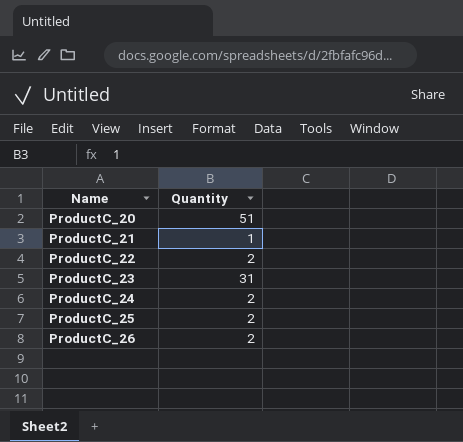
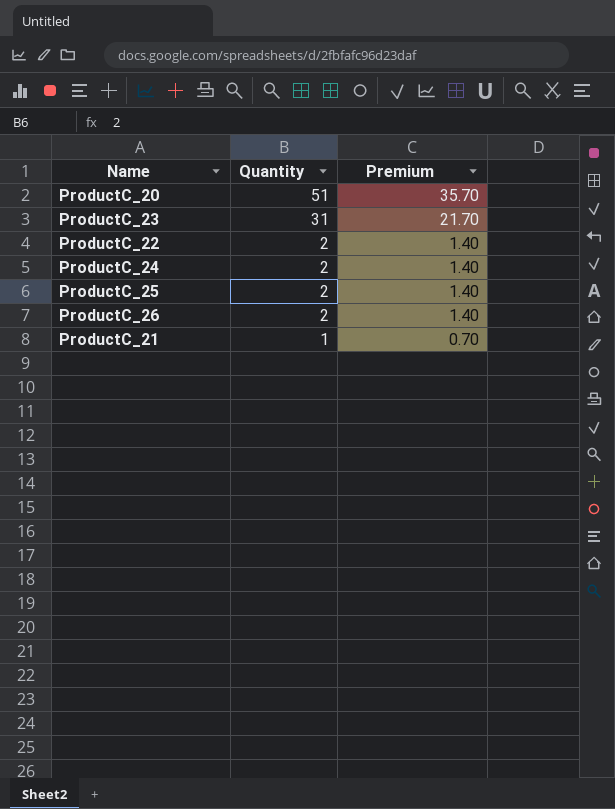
row order: Name ascending -> Quantity descending
column Premium | formula: none -> [Quantity] * 0.7

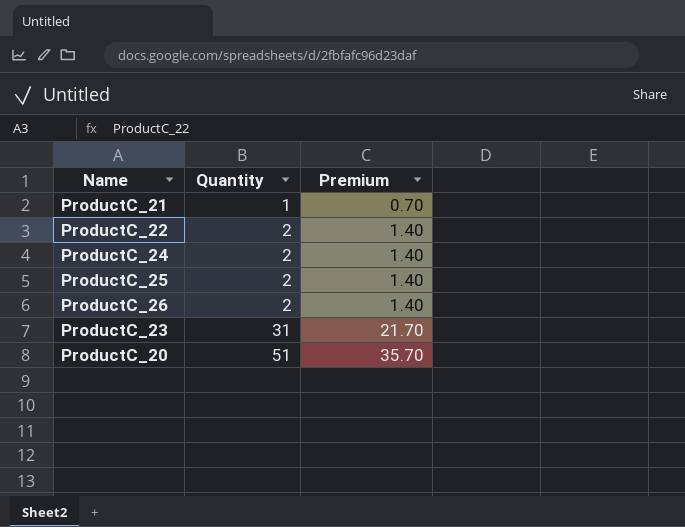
row order: Quantity descending -> Quantity ascending

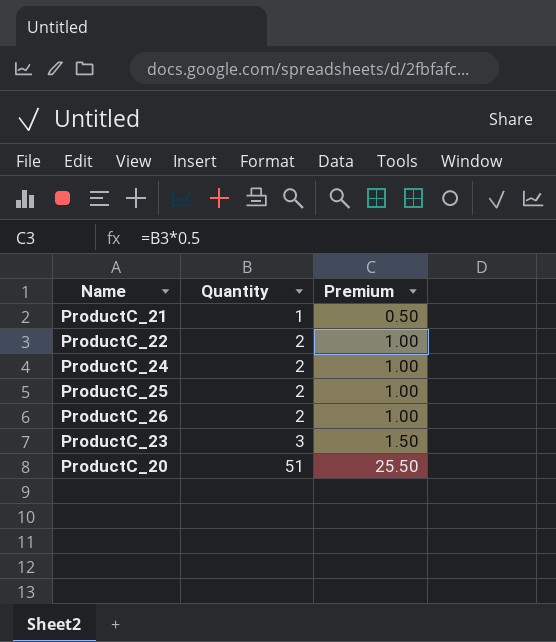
column Premium | formula: [Quantity] * 0.7 -> [Quantity] * 0.5
ProductC_23 | Quantity: 31 -> 3

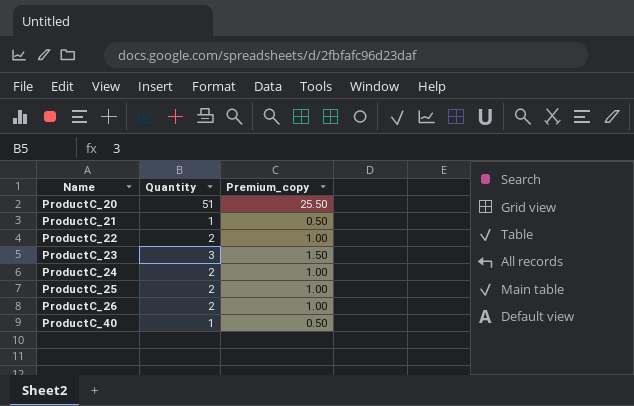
row order: Quantity ascending -> Name ascending
column name: Premium -> Premium_copy
row ProductC_40: none -> 1 | 0.50

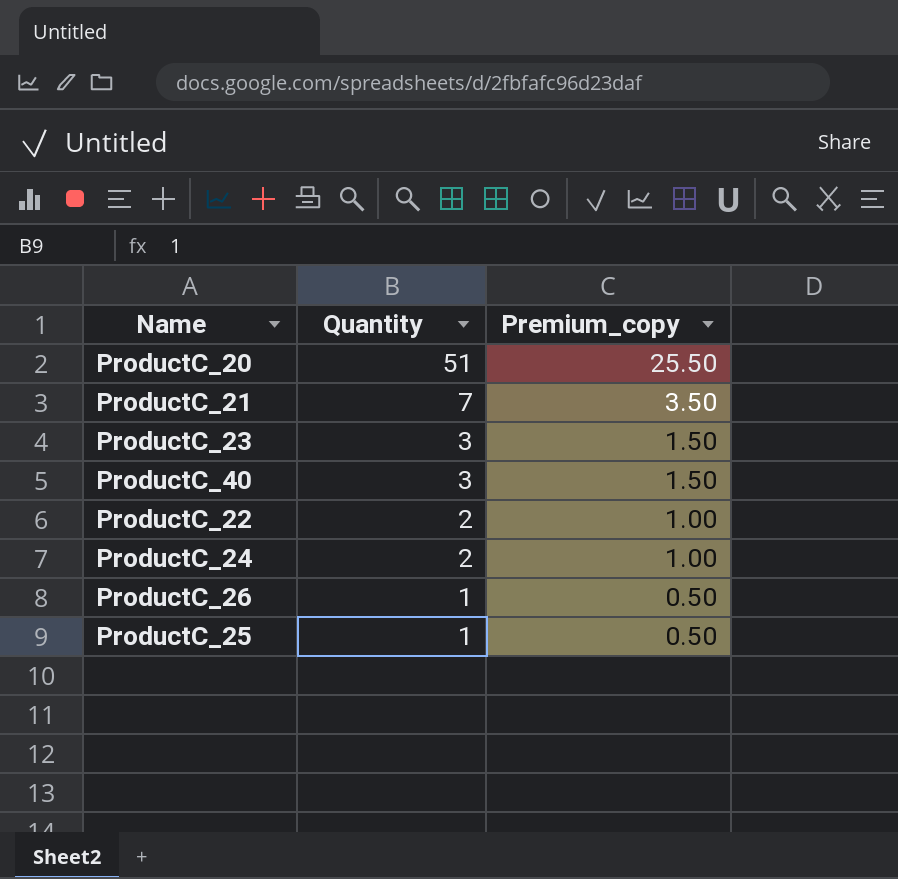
row order: Name ascending -> Quantity descending
ProductC_21 | Quantity: 1 -> 7
ProductC_21 | Premium_copy: 0.50 -> 3.50
ProductC_40 | Quantity: 1 -> 3
ProductC_40 | Premium_copy: 0.50 -> 1.50
ProductC_26 | Quantity: 2 -> 1
ProductC_26 | Premium_copy: 1.00 -> 0.50
ProductC_25 | Quantity: 2 -> 1
ProductC_25 | Premium_copy: 1.00 -> 0.50

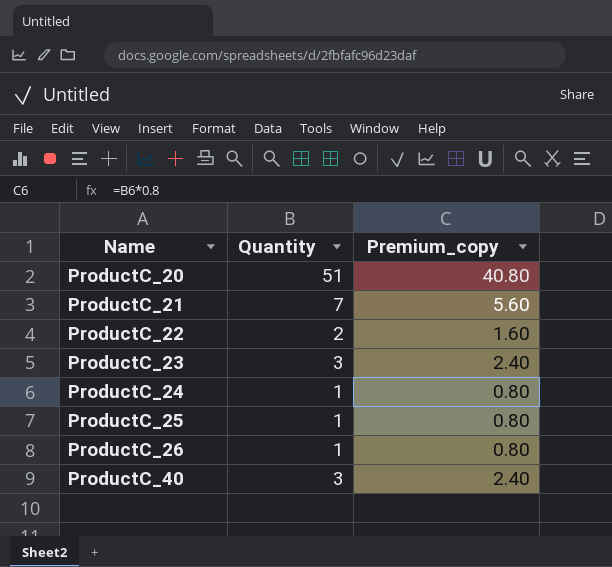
row order: Quantity descending -> Name ascending
column Premium_copy | formula: [Quantity] * 0.5 -> [Quantity] * 0.8
ProductC_24 | Quantity: 2 -> 1

